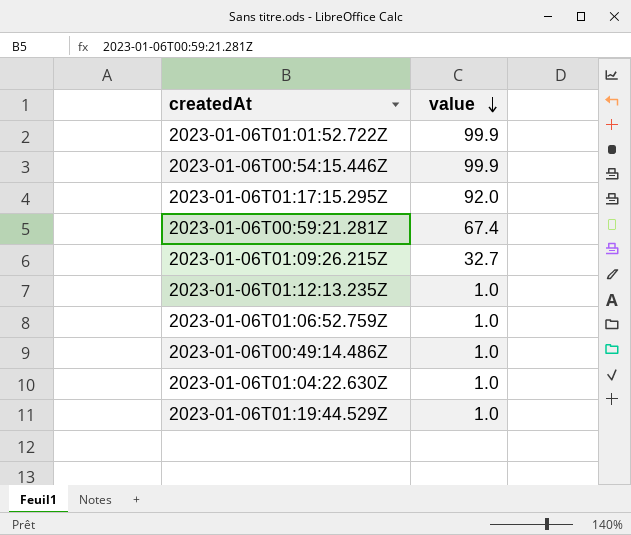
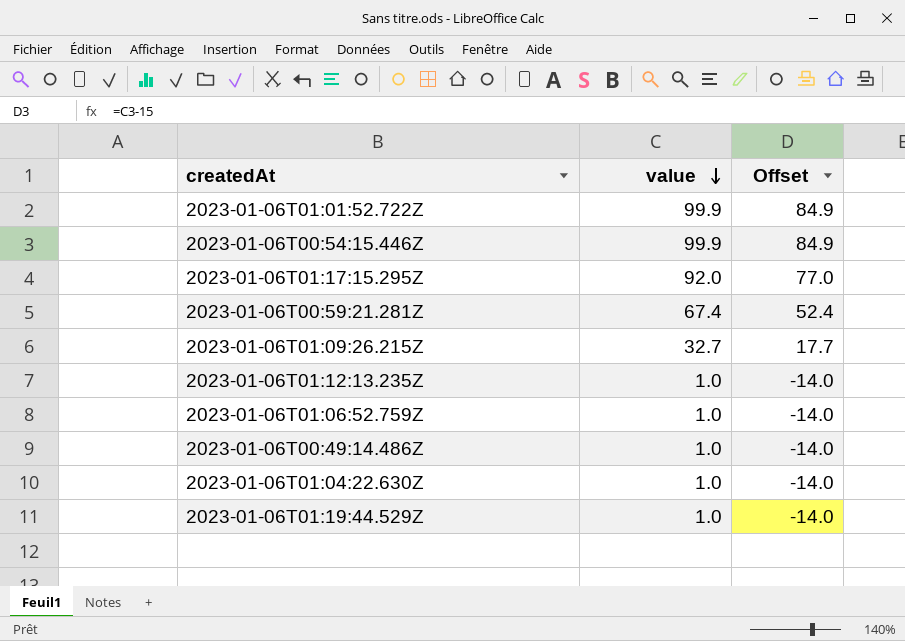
column Offset | formula: none -> [value] - 15

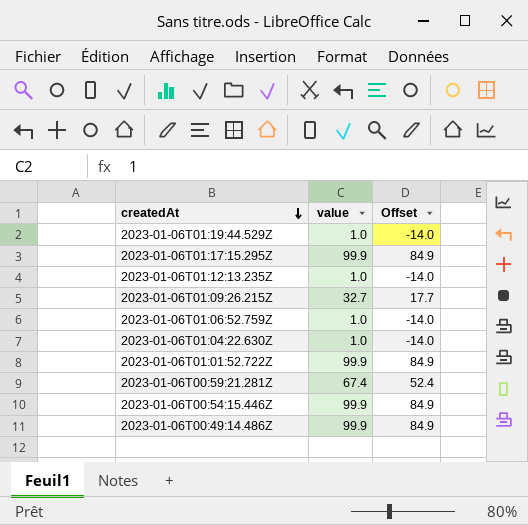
row order: value descending -> createdAt descending
2023-01-06T01:17:15.295Z | value: 92.0 -> 99.9
2023-01-06T01:17:15.295Z | Offset: 77.0 -> 84.9
2023-01-06T00:49:14.486Z | value: 1.0 -> 99.9
2023-01-06T00:49:14.486Z | Offset: -14.0 -> 84.9

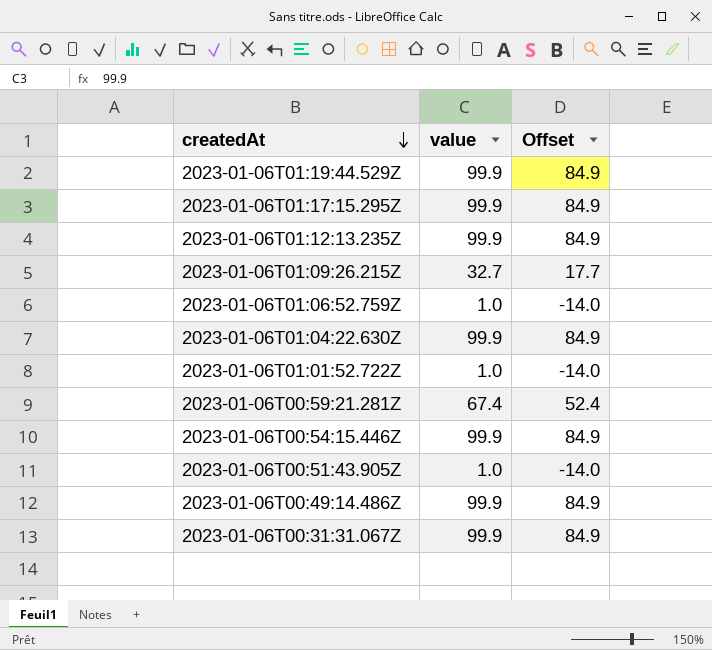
2023-01-06T01:19:44.529Z | value: 1.0 -> 99.9
2023-01-06T01:19:44.529Z | Offset: -14.0 -> 84.9
2023-01-06T01:12:13.235Z | value: 1.0 -> 99.9
2023-01-06T01:12:13.235Z | Offset: -14.0 -> 84.9
2023-01-06T01:04:22.630Z | value: 1.0 -> 99.9
2023-01-06T01:04:22.630Z | Offset: -14.0 -> 84.9
2023-01-06T01:01:52.722Z | value: 99.9 -> 1.0
2023-01-06T01:01:52.722Z | Offset: 84.9 -> -14.0
row 2023-01-06T00:51:43.905Z: none -> 1.0 | -14.0
row 2023-01-06T00:31:31.067Z: none -> 99.9 | 84.9

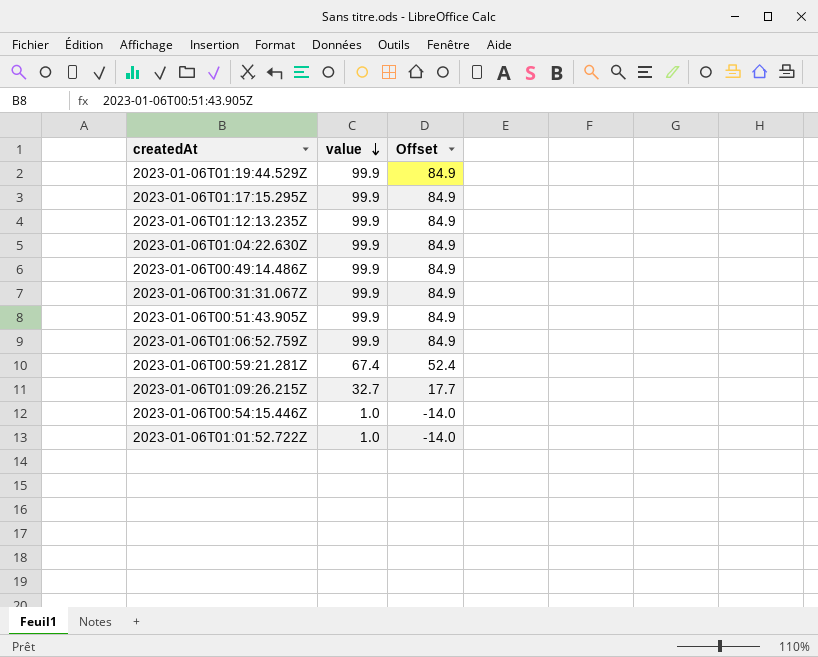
row order: createdAt descending -> value descending
2023-01-06T00:51:43.905Z | value: 1.0 -> 99.9
2023-01-06T00:51:43.905Z | Offset: -14.0 -> 84.9
2023-01-06T01:06:52.759Z | value: 1.0 -> 99.9
2023-01-06T01:06:52.759Z | Offset: -14.0 -> 84.9
2023-01-06T00:54:15.446Z | value: 99.9 -> 1.0
2023-01-06T00:54:15.446Z | Offset: 84.9 -> -14.0

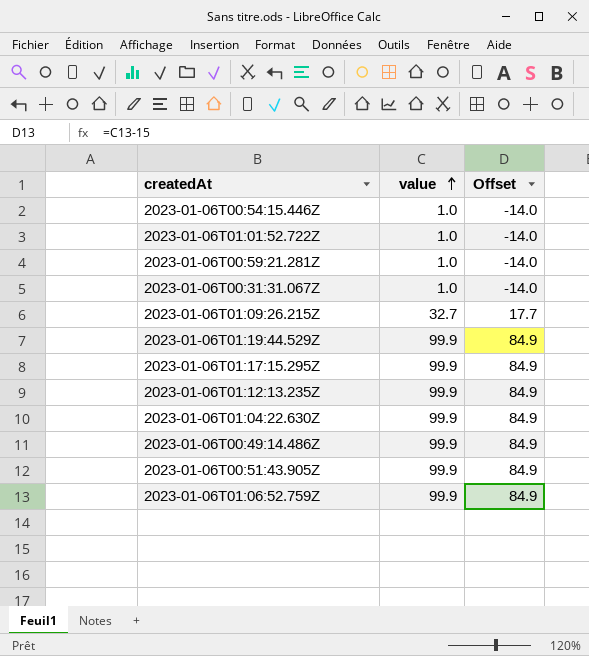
row order: value descending -> value ascending
2023-01-06T00:59:21.281Z | value: 67.4 -> 1.0
2023-01-06T00:59:21.281Z | Offset: 52.4 -> -14.0
2023-01-06T00:31:31.067Z | value: 99.9 -> 1.0
2023-01-06T00:31:31.067Z | Offset: 84.9 -> -14.0

